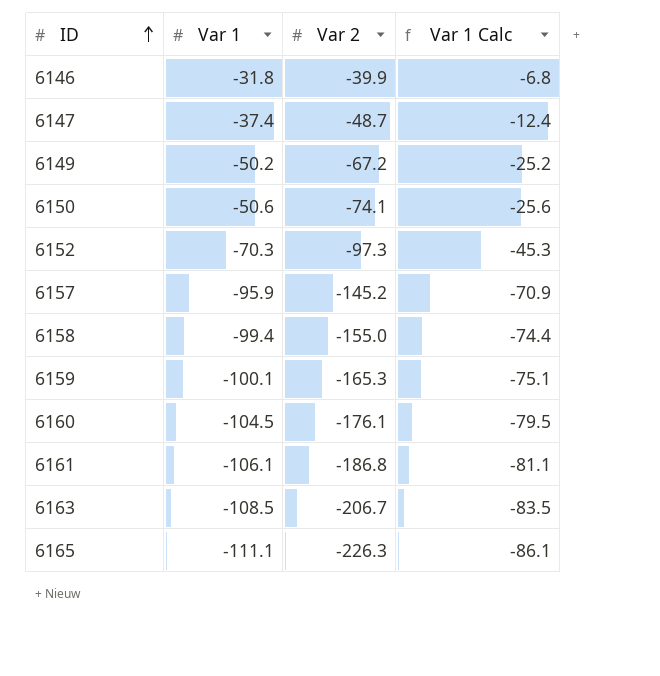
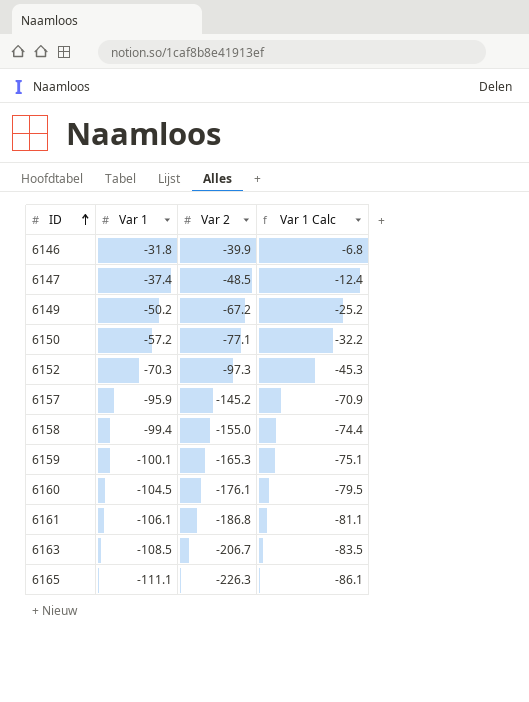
6147 | Var 2: -48.7 -> -48.5
6150 | Var 1: -50.6 -> -57.2
6150 | Var 2: -74.1 -> -77.1
6150 | Var 1 Calc: -25.6 -> -32.2

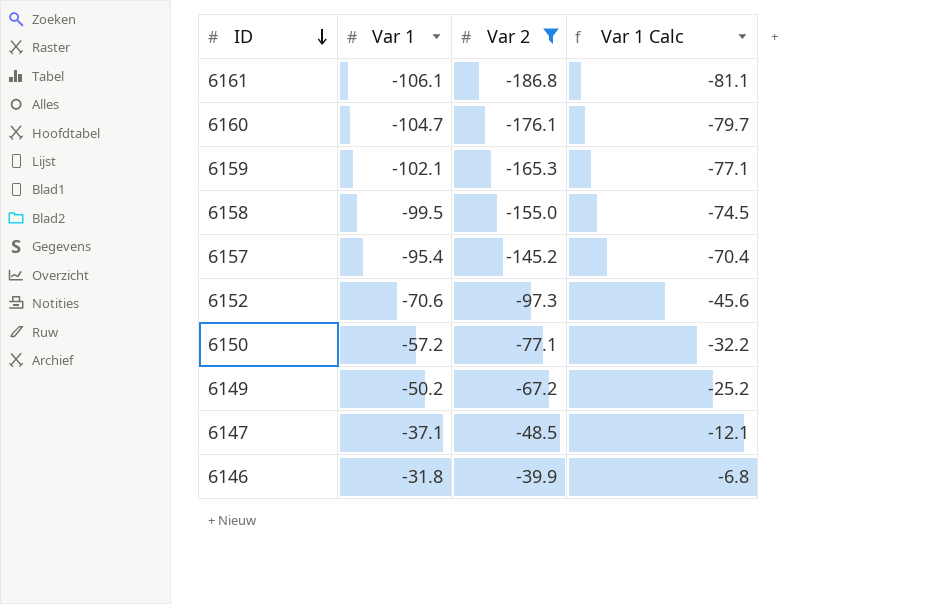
filter: none -> Var 2 >= -186.8
row order: ID ascending -> ID descending
6160 | Var 1: -104.5 -> -104.7
6160 | Var 1 Calc: -79.5 -> -79.7
6159 | Var 1: -100.1 -> -102.1
6159 | Var 1 Calc: -75.1 -> -77.1
6158 | Var 1: -99.4 -> -99.5
6158 | Var 1 Calc: -74.4 -> -74.5
6157 | Var 1: -95.9 -> -95.4
6157 | Var 1 Calc: -70.9 -> -70.4
6152 | Var 1: -70.3 -> -70.6
6152 | Var 1 Calc: -45.3 -> -45.6
6147 | Var 1: -37.4 -> -37.1
6147 | Var 1 Calc: -12.4 -> -12.1

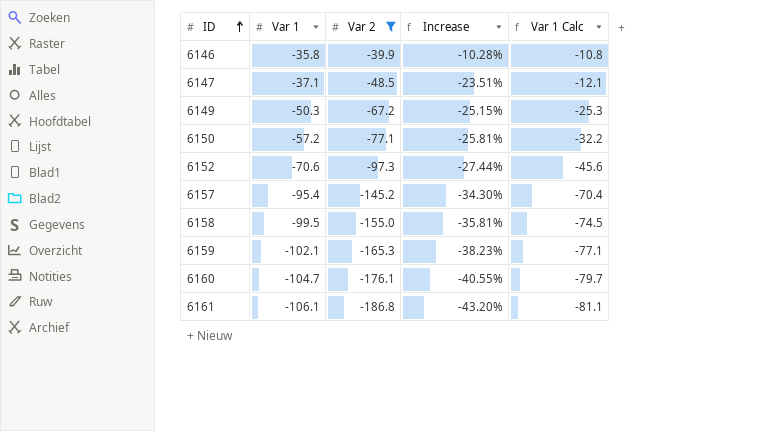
row order: ID descending -> ID ascending
column Increase | formula: none -> ([Var 1] - [Var 2]) / [Var 2]
6146 | Var 1: -31.8 -> -35.8
6146 | Var 1 Calc: -6.8 -> -10.8
6149 | Var 1: -50.2 -> -50.3
6149 | Var 1 Calc: -25.2 -> -25.3

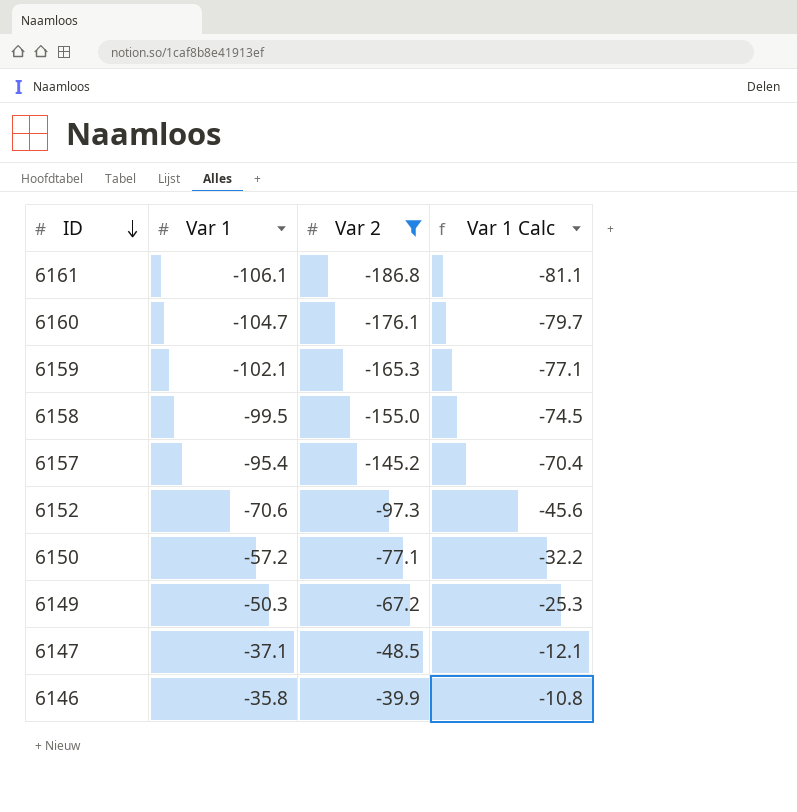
row order: ID ascending -> ID descending
column Increase | formula: ([Var 1] - [Var 2]) / [Var 2] -> none

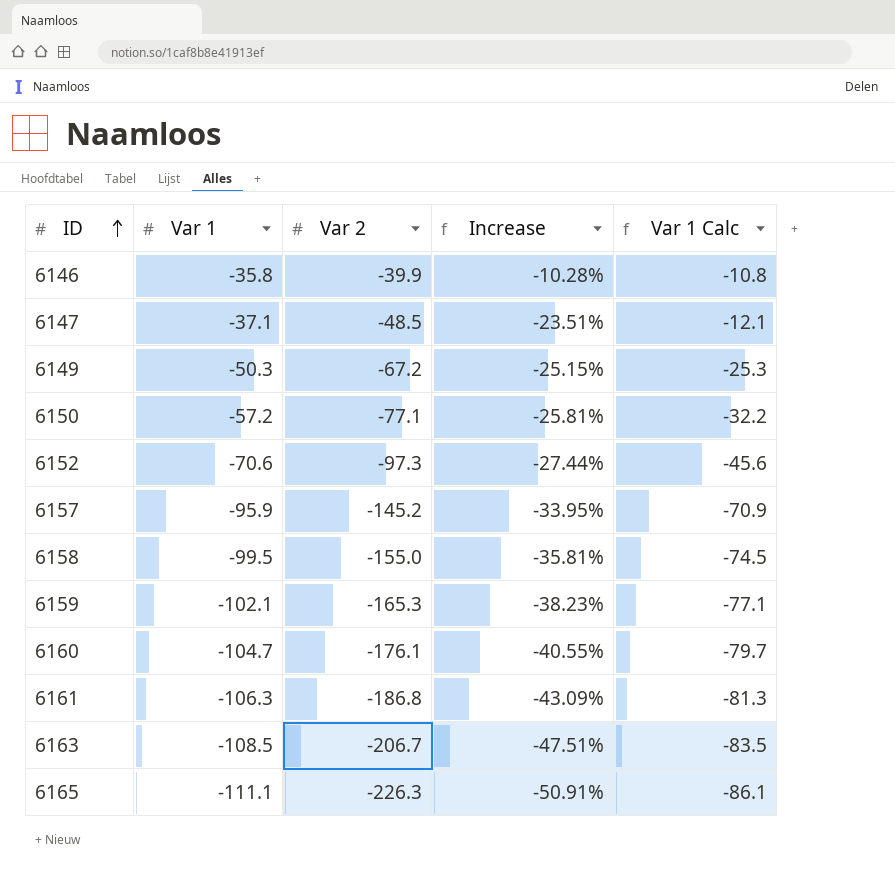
filter: Var 2 >= -186.8 -> none
row order: ID descending -> ID ascending
column Increase | formula: none -> ([Var 1] - [Var 2]) / [Var 2]
6157 | Var 1: -95.4 -> -95.9
6157 | Var 1 Calc: -70.4 -> -70.9
6161 | Var 1: -106.1 -> -106.3
6161 | Var 1 Calc: -81.1 -> -81.3

